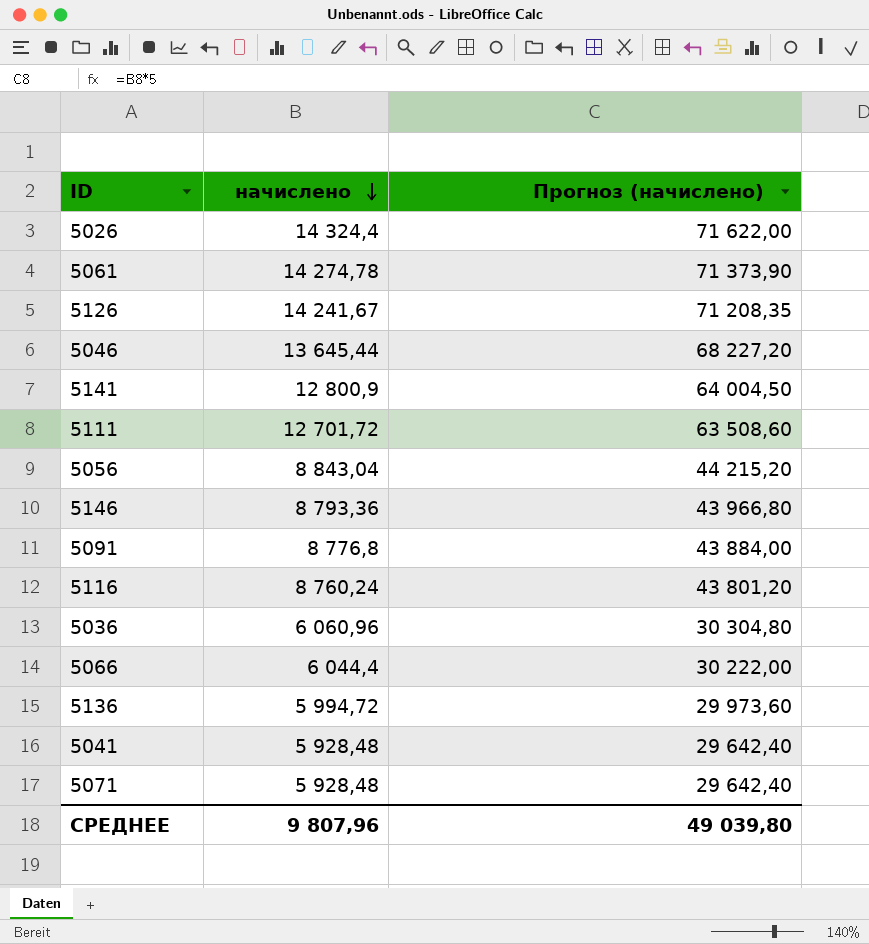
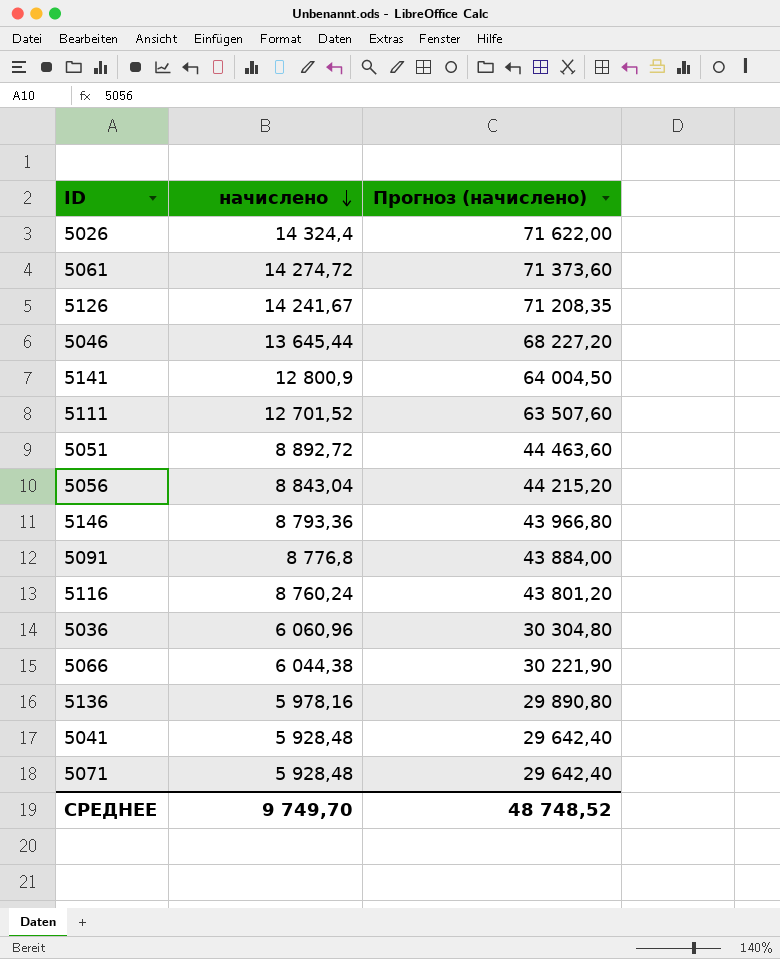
5061 | начислено: 14 274,78 -> 14 274,72
5061 | Прогноз (начислено): 71 373,90 -> 71 373,60
5111 | начислено: 12 701,72 -> 12 701,52
5111 | Прогноз (начислено): 63 508,60 -> 63 507,60
row 5051: none -> 8 892,72 | 44 463,60
5066 | начислено: 6 044,4 -> 6 044,38
5066 | Прогноз (начислено): 30 222,00 -> 30 221,90
5136 | начислено: 5 994,72 -> 5 978,16
5136 | Прогноз (начислено): 29 973,60 -> 29 890,80
СРЕДНЕЕ | начислено: 9 807,96 -> 9 749,70
СРЕДНЕЕ | Прогноз (начислено): 49 039,80 -> 48 748,52

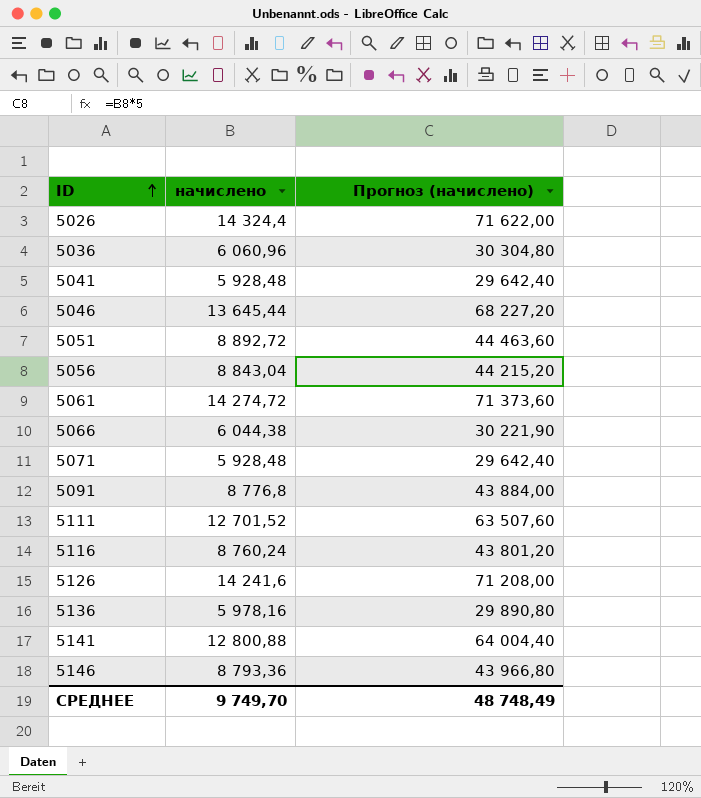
row order: начислено descending -> ID ascending
5126 | начислено: 14 241,67 -> 14 241,6
5126 | Прогноз (начислено): 71 208,35 -> 71 208,00
5141 | начислено: 12 800,9 -> 12 800,88
5141 | Прогноз (начислено): 64 004,50 -> 64 004,40
СРЕДНЕЕ | Прогноз (начислено): 48 748,52 -> 48 748,49

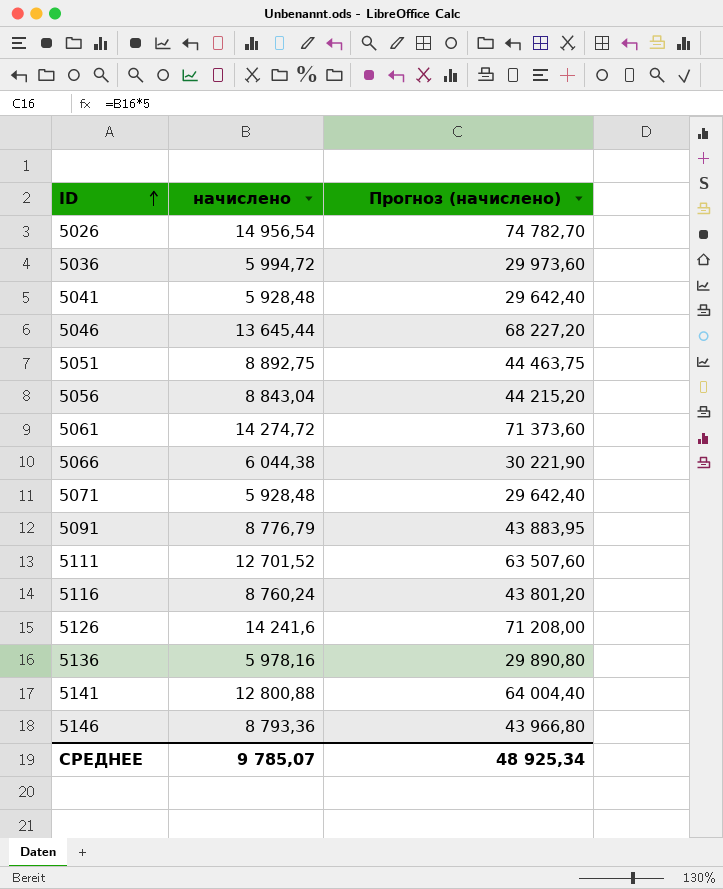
5026 | начислено: 14 324,4 -> 14 956,54
5026 | Прогноз (начислено): 71 622,00 -> 74 782,70
5036 | начислено: 6 060,96 -> 5 994,72
5036 | Прогноз (начислено): 30 304,80 -> 29 973,60
5051 | начислено: 8 892,72 -> 8 892,75
5051 | Прогноз (начислено): 44 463,60 -> 44 463,75
5091 | начислено: 8 776,8 -> 8 776,79
5091 | Прогноз (начислено): 43 884,00 -> 43 883,95
СРЕДНЕЕ | начислено: 9 749,70 -> 9 785,07
СРЕДНЕЕ | Прогноз (начислено): 48 748,49 -> 48 925,34

